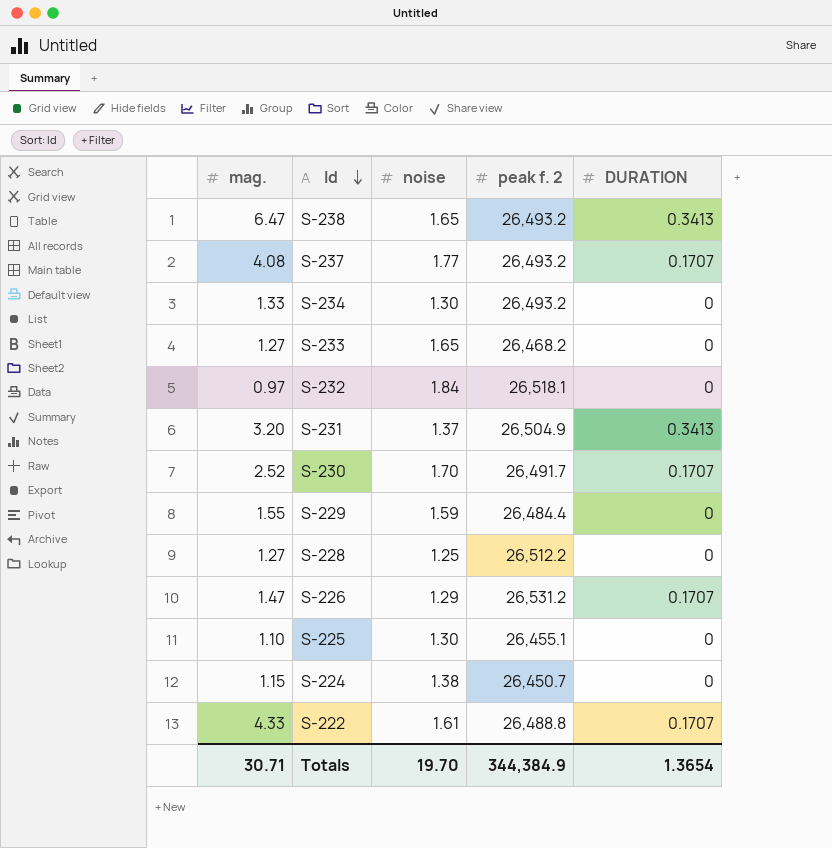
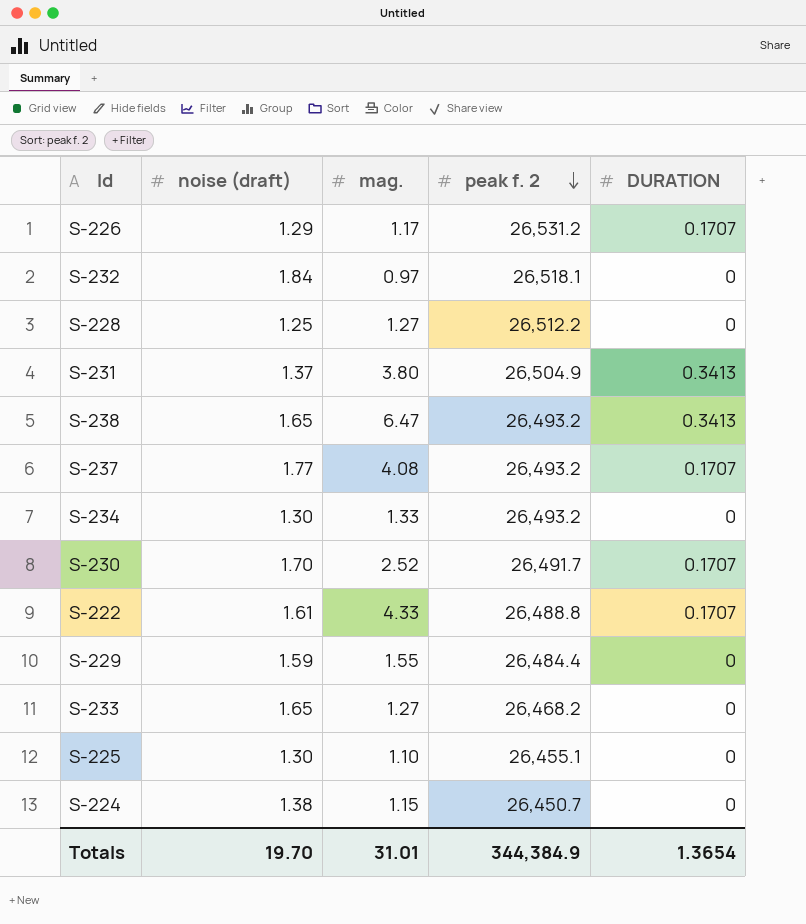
row order: Id descending -> peak f. 2 descending
column name: noise -> noise (draft)
column mag. | position: 1 -> 3
S-226 | mag.: 1.47 -> 1.17
S-231 | mag.: 3.20 -> 3.80
Totals | mag.: 30.71 -> 31.01

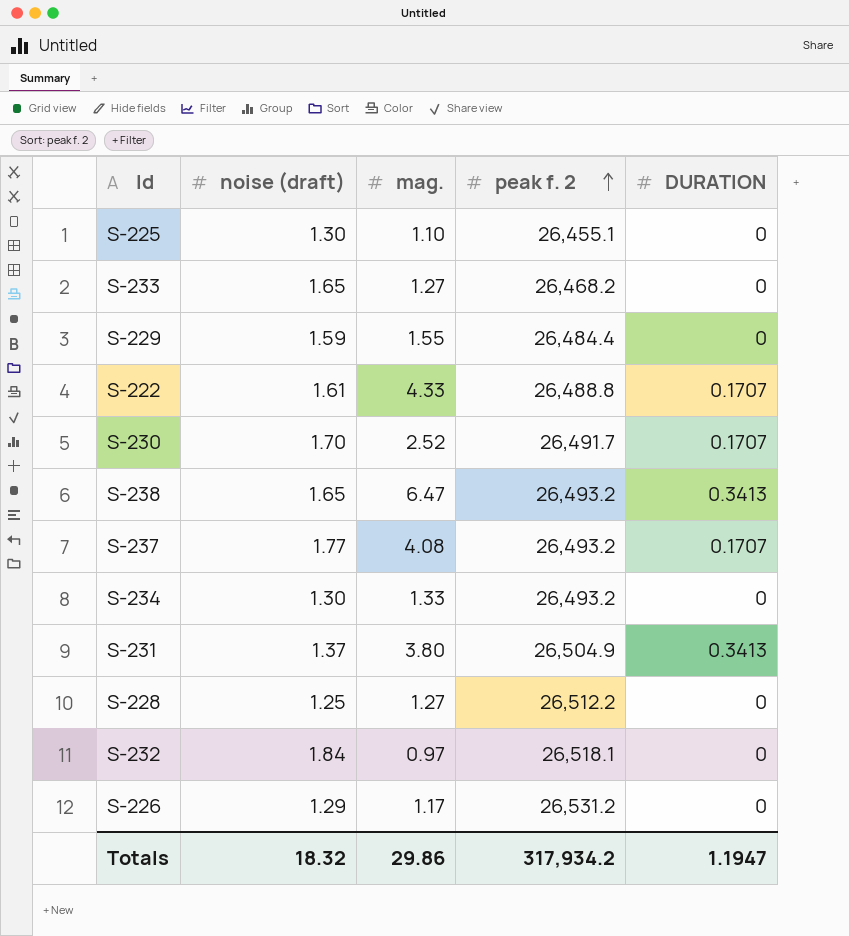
row order: peak f. 2 descending -> peak f. 2 ascending
row S-224: 1.38 | 1.15 | 26,450.7 | 0 -> none
S-226 | DURATION: 0.1707 -> 0
Totals | noise (draft): 19.70 -> 18.32
Totals | mag.: 31.01 -> 29.86
Totals | peak f. 2: 344,384.9 -> 317,934.2
Totals | DURATION: 1.3654 -> 1.1947

